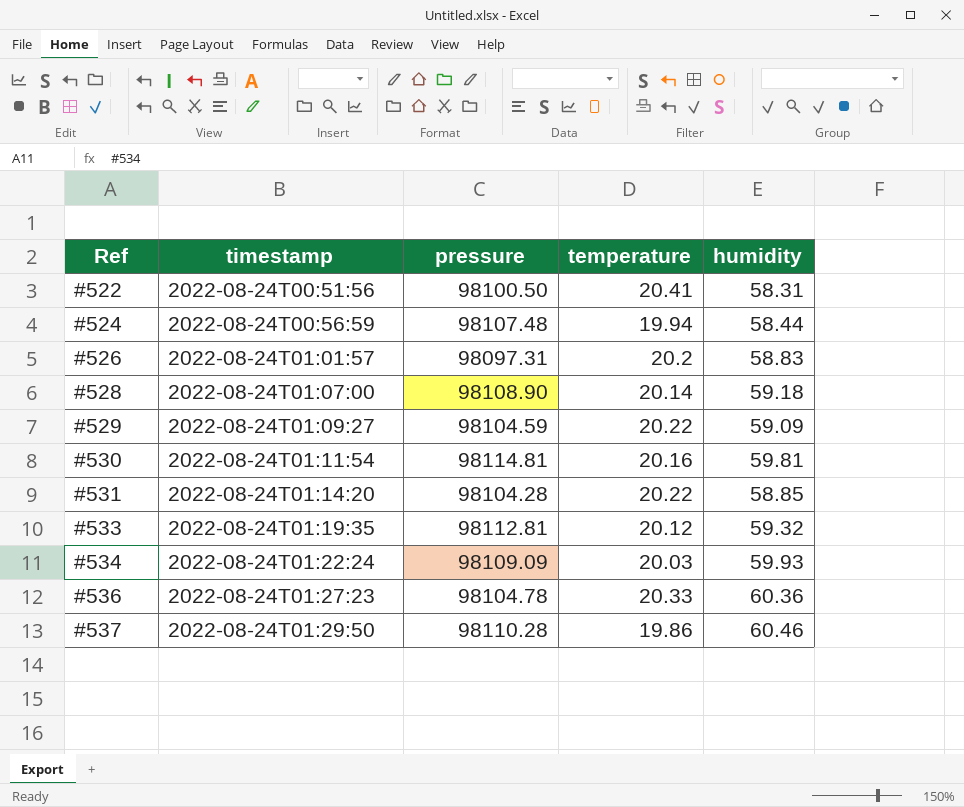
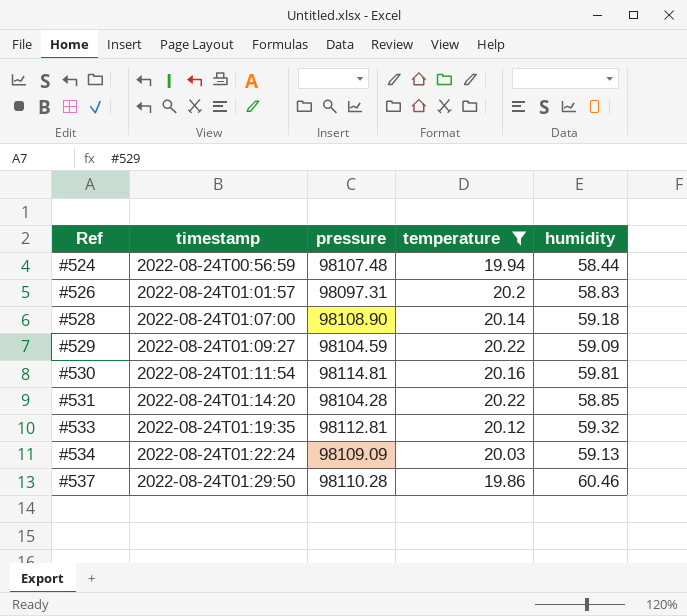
filter: none -> temperature <= 20.22
#534 | humidity: 59.93 -> 59.13

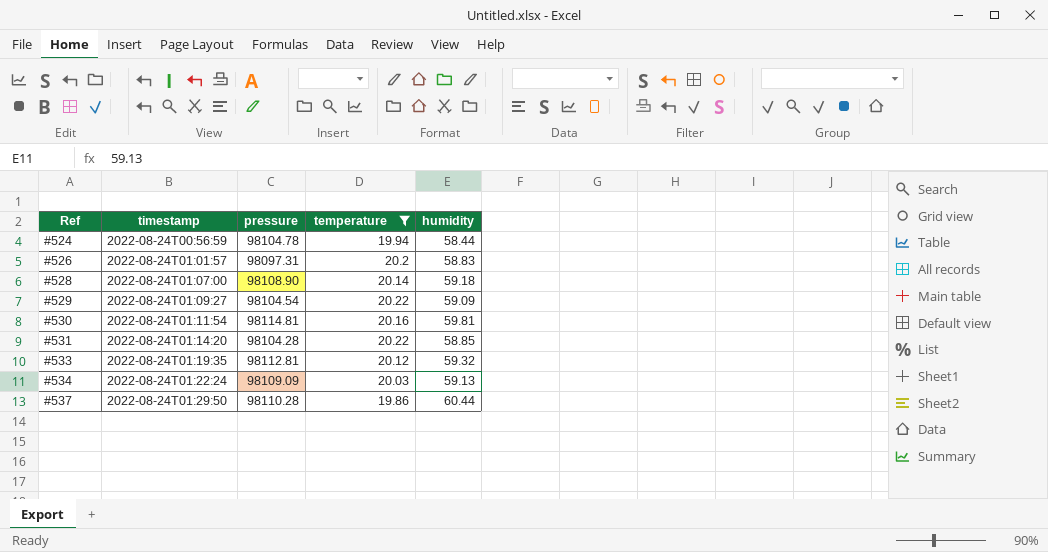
#524 | pressure: 98107.48 -> 98104.78
#529 | pressure: 98104.59 -> 98104.54
#537 | humidity: 60.46 -> 60.44

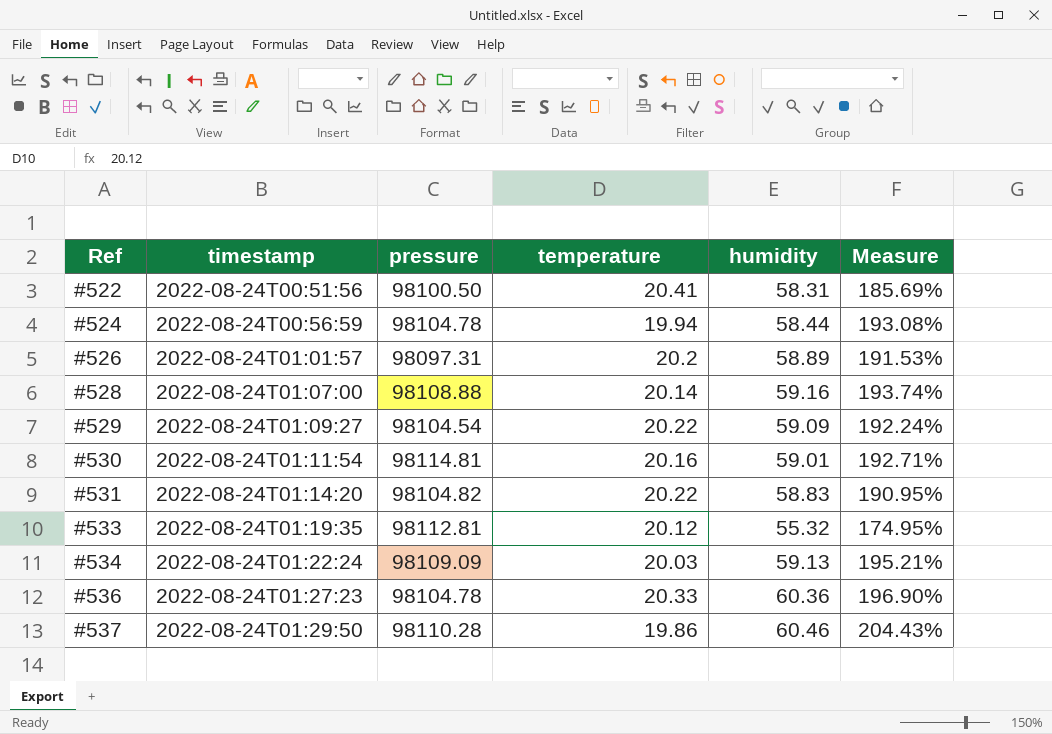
filter: temperature <= 20.22 -> none
column Measure | formula: none -> ([humidity] - [temperature]) / [temperature]
#526 | humidity: 58.83 -> 58.89
#528 | pressure: 98108.90 -> 98108.88
#528 | humidity: 59.18 -> 59.16
#530 | humidity: 59.81 -> 59.01
#531 | pressure: 98104.28 -> 98104.82
#531 | humidity: 58.85 -> 58.83
#533 | humidity: 59.32 -> 55.32
#537 | humidity: 60.44 -> 60.46

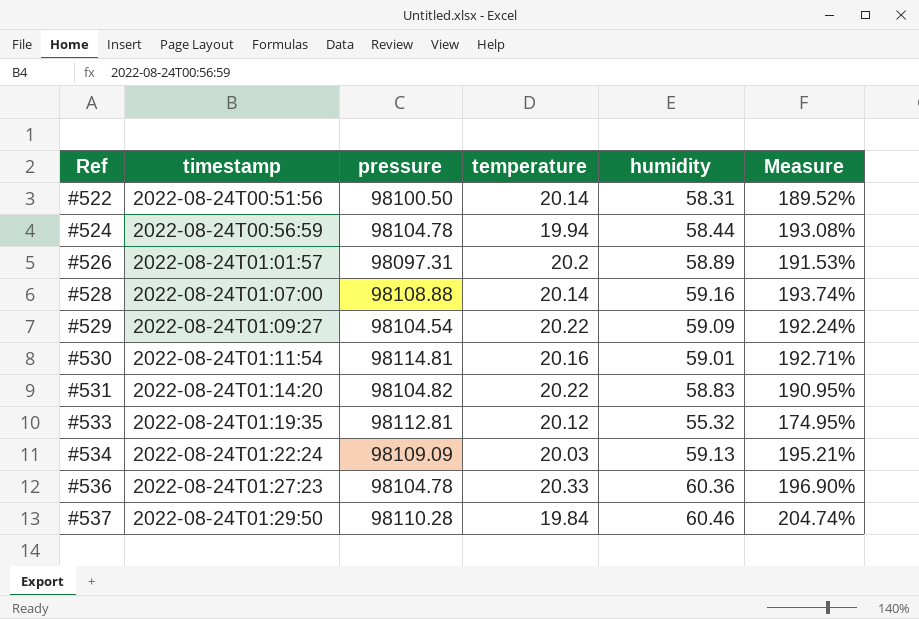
#522 | temperature: 20.41 -> 20.14
#522 | Measure: 185.69% -> 189.52%
#537 | temperature: 19.86 -> 19.84
#537 | Measure: 204.43% -> 204.74%

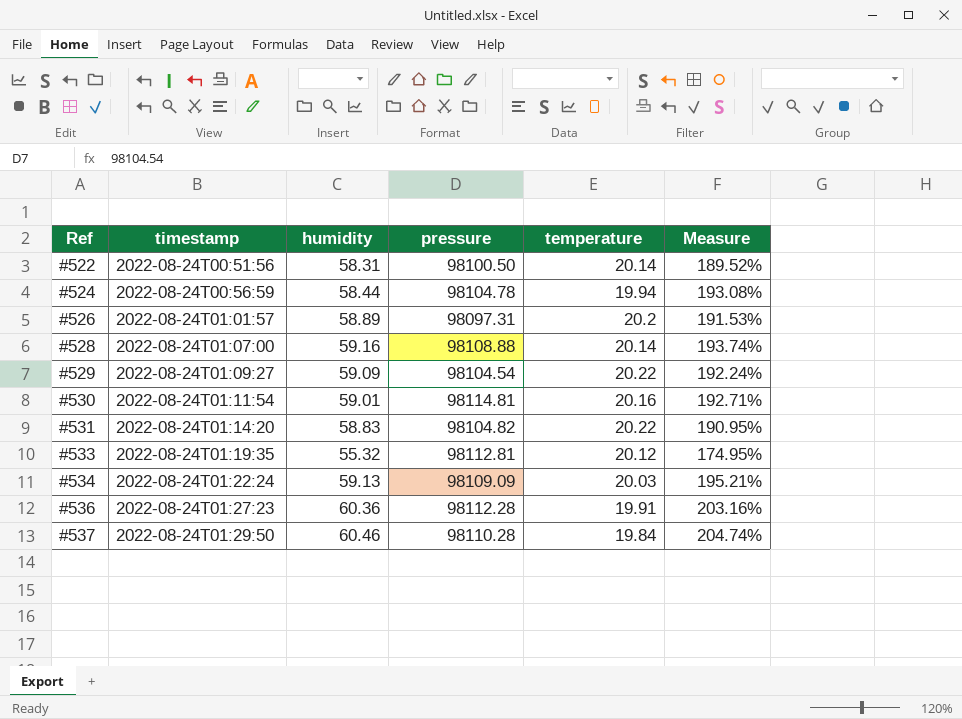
column humidity | position: 5 -> 3
#536 | pressure: 98104.78 -> 98112.28
#536 | temperature: 20.33 -> 19.91
#536 | Measure: 196.90% -> 203.16%

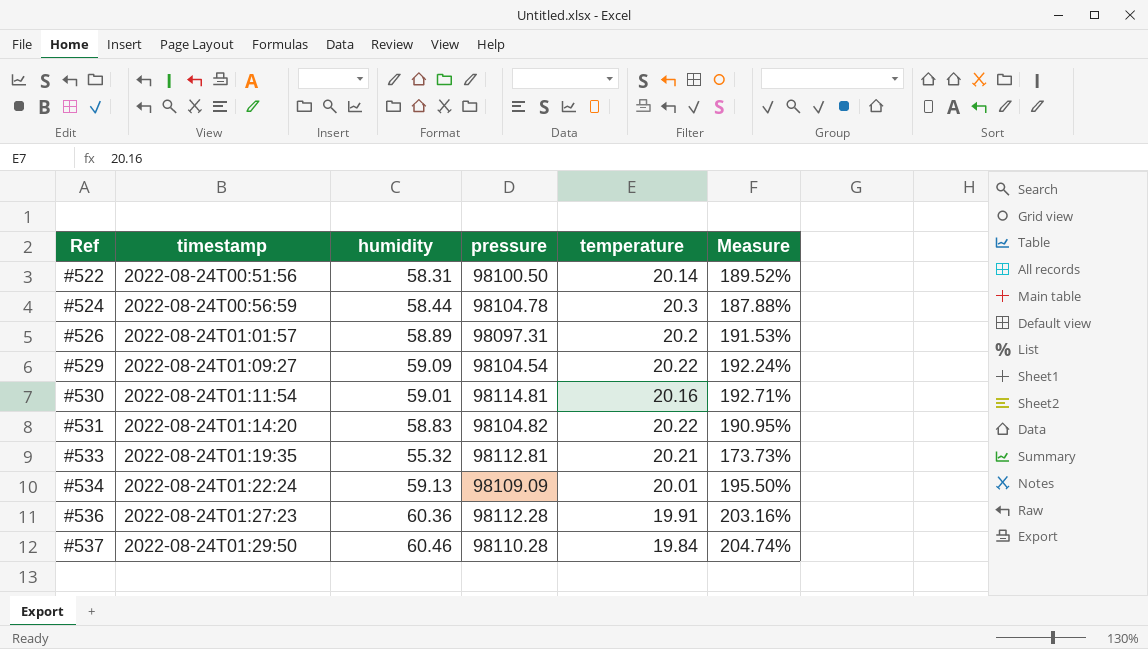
row #528: 2022-08-24T01:07:00 | 59.16 | 98108.88 | 20.14 | 193.74% -> none
#524 | temperature: 19.94 -> 20.3
#524 | Measure: 193.08% -> 187.88%
#533 | temperature: 20.12 -> 20.21
#533 | Measure: 174.95% -> 173.73%
#534 | temperature: 20.03 -> 20.01
#534 | Measure: 195.21% -> 195.50%

